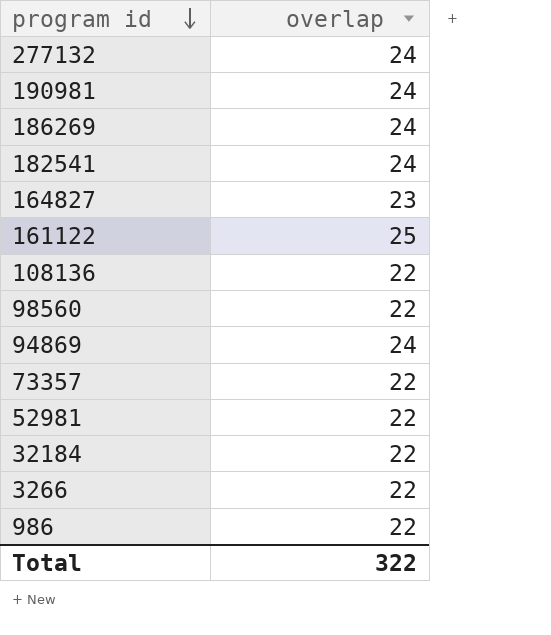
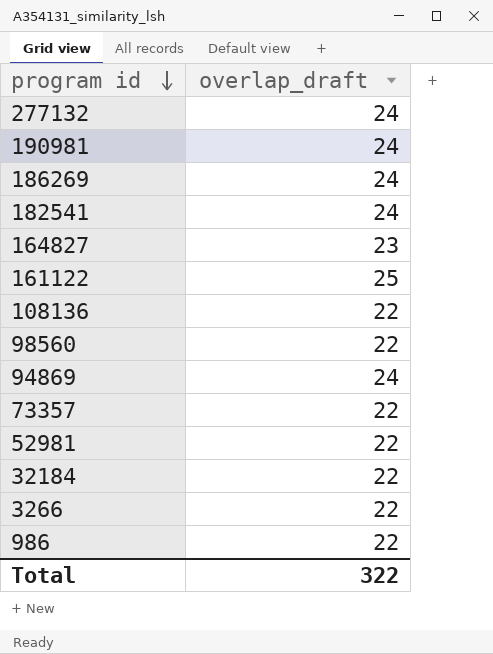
column name: overlap -> overlap_draft

